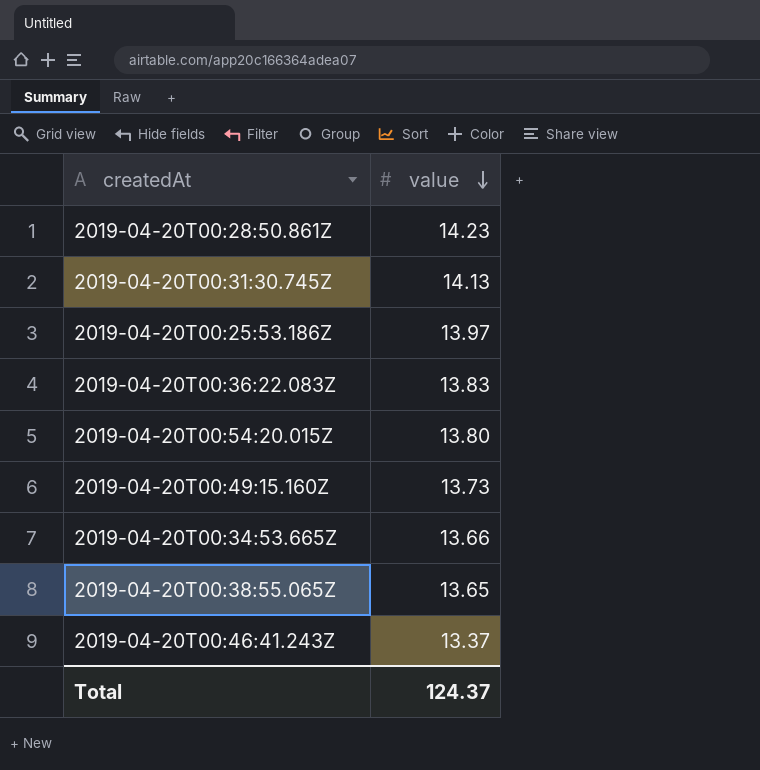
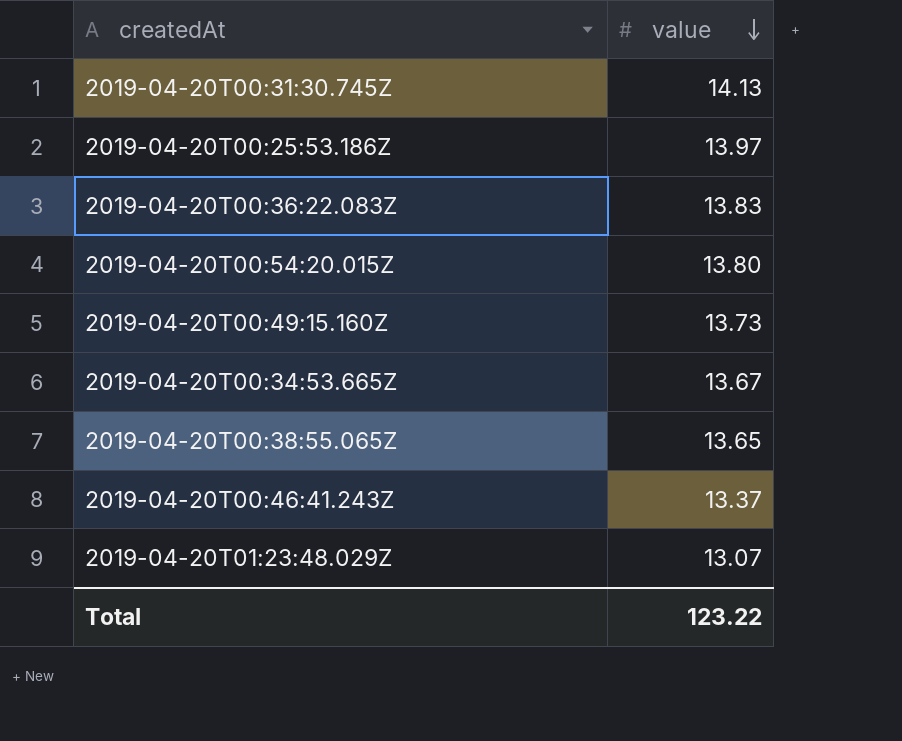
row 2019-04-20T00:28:50.861Z: 14.23 -> none
2019-04-20T00:34:53.665Z | value: 13.66 -> 13.67
row 2019-04-20T01:23:48.029Z: none -> 13.07
Total | value: 124.37 -> 123.22

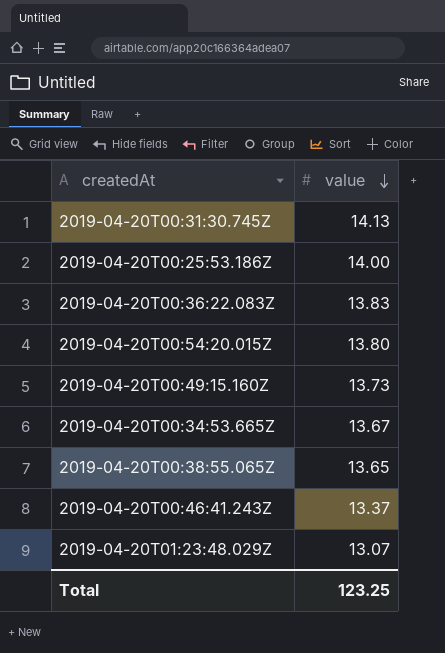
2019-04-20T00:25:53.186Z | value: 13.97 -> 14.00
Total | value: 123.22 -> 123.25

